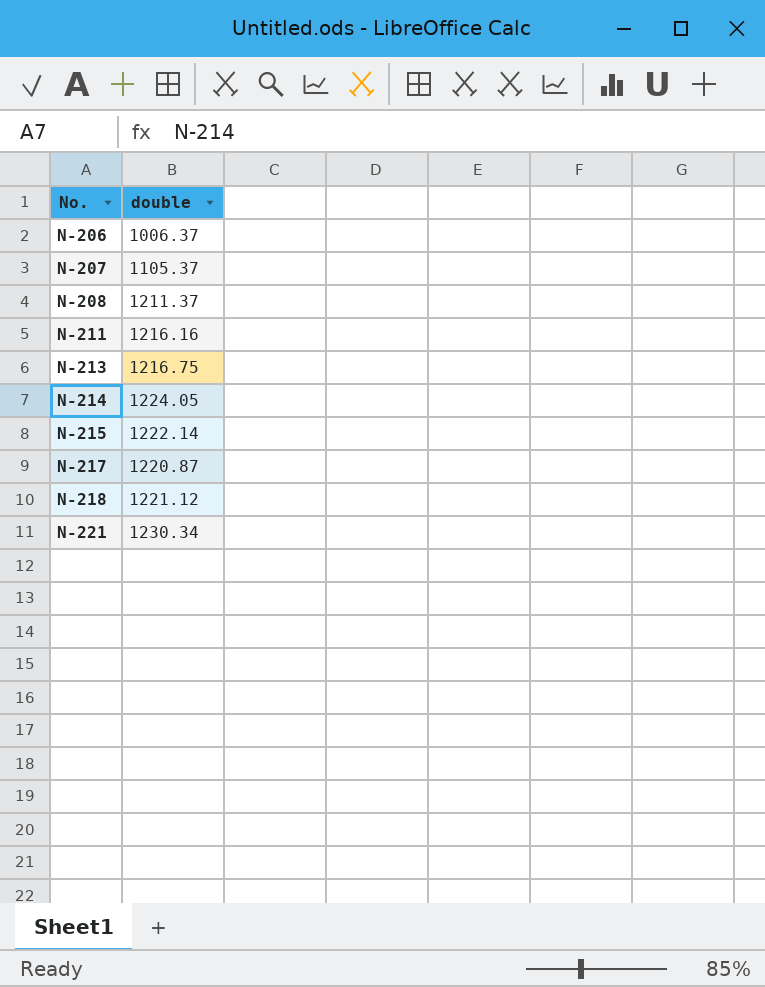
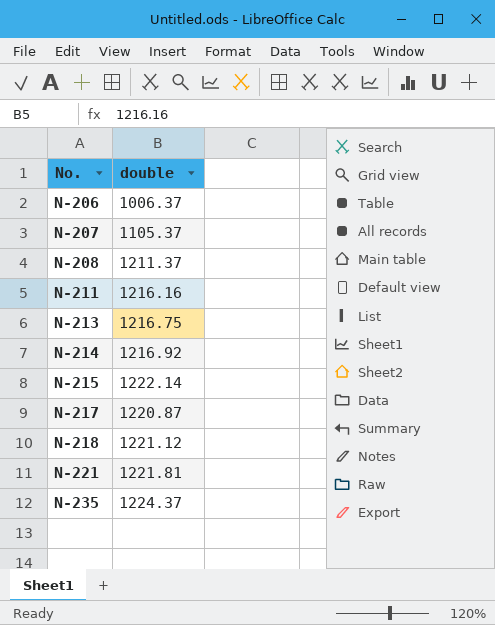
N-214 | double: 1224.05 -> 1216.92
N-221 | double: 1230.34 -> 1221.81
row N-235: none -> 1224.37

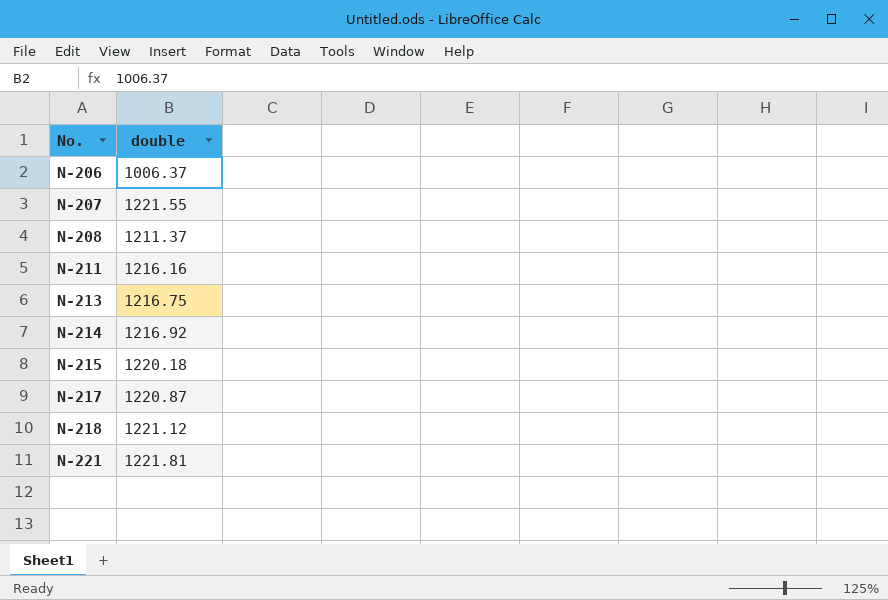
row N-235: 1224.37 -> none
N-207 | double: 1105.37 -> 1221.55
N-215 | double: 1222.14 -> 1220.18

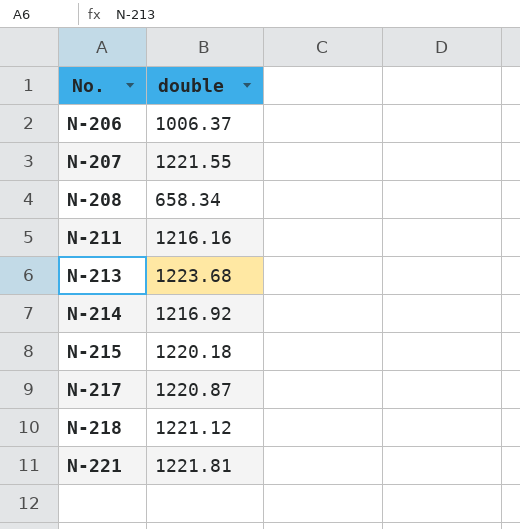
N-208 | double: 1211.37 -> 658.34
N-213 | double: 1216.75 -> 1223.68

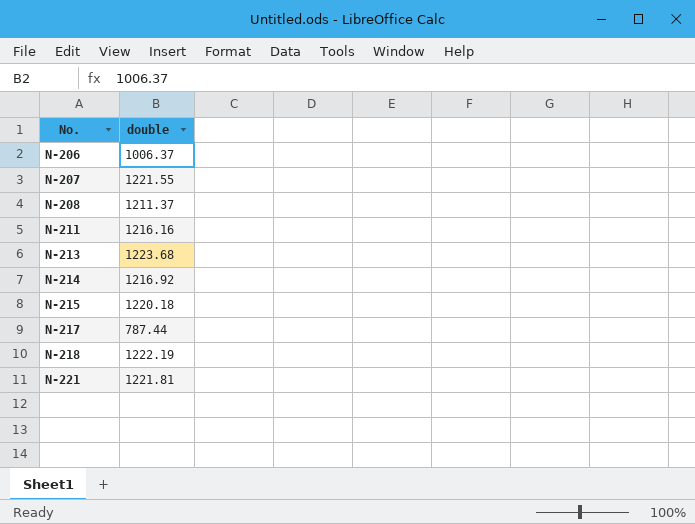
N-208 | double: 658.34 -> 1211.37
N-217 | double: 1220.87 -> 787.44
N-218 | double: 1221.12 -> 1222.19

